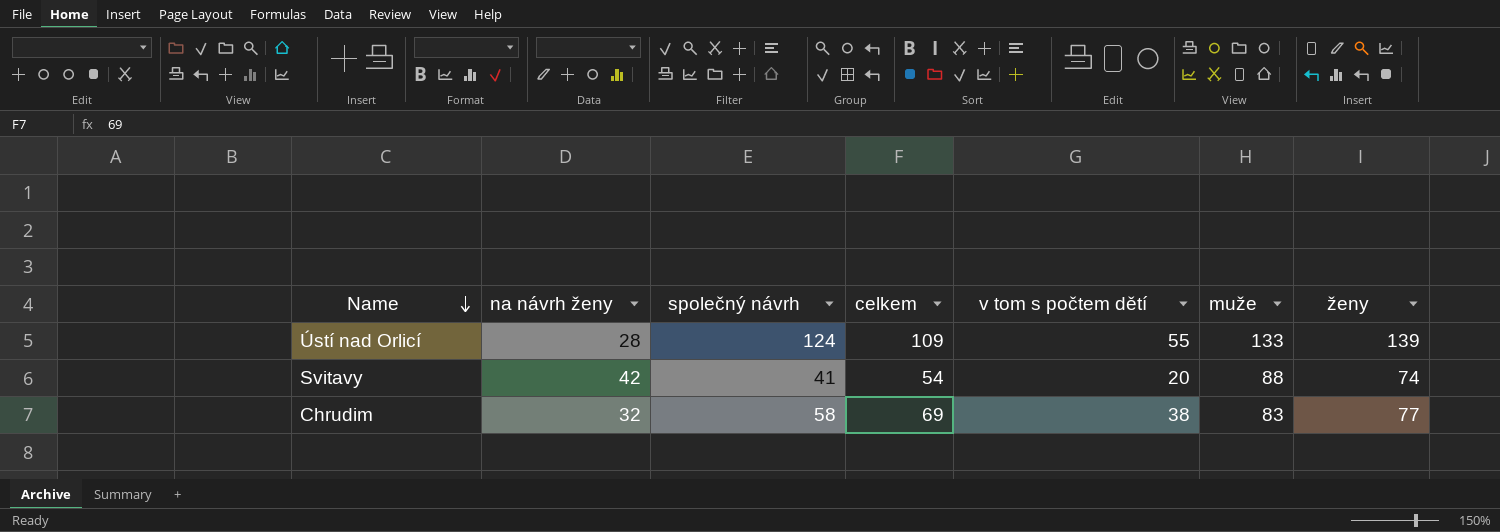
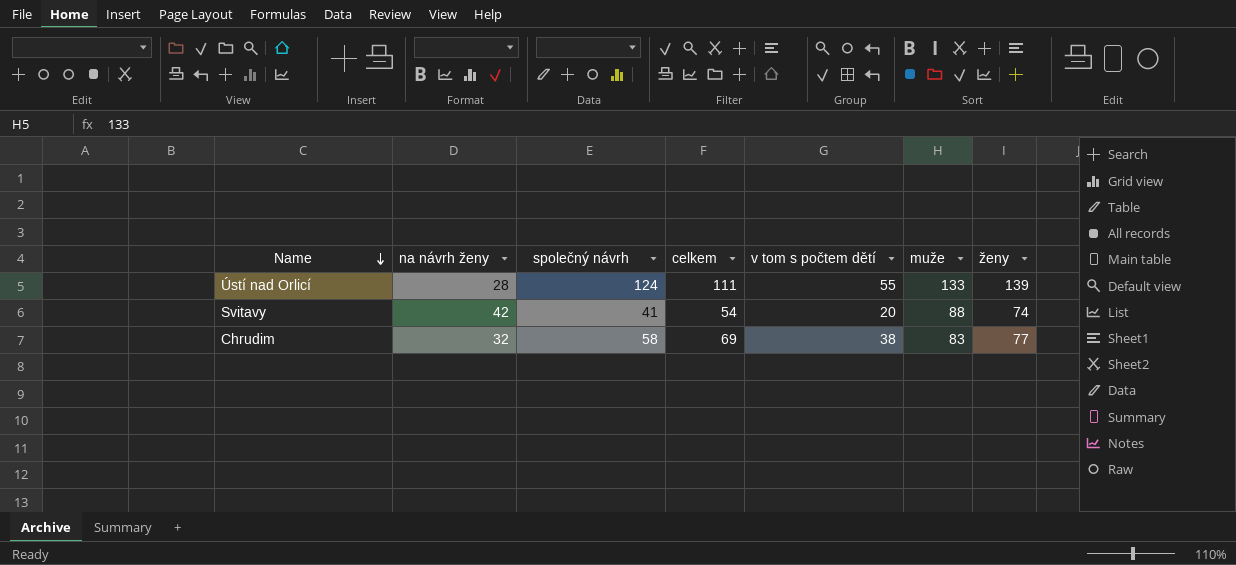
Ústí nad Orlicí | celkem: 109 -> 111

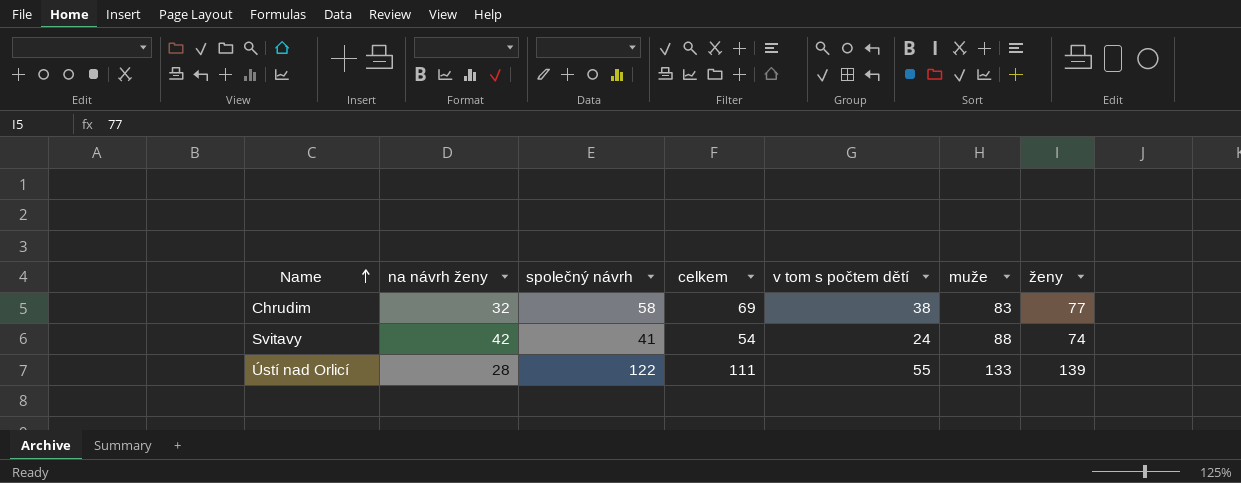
row order: Name descending -> Name ascending
Svitavy | v tom s počtem dětí: 20 -> 24
Ústí nad Orlicí | společný návrh: 124 -> 122

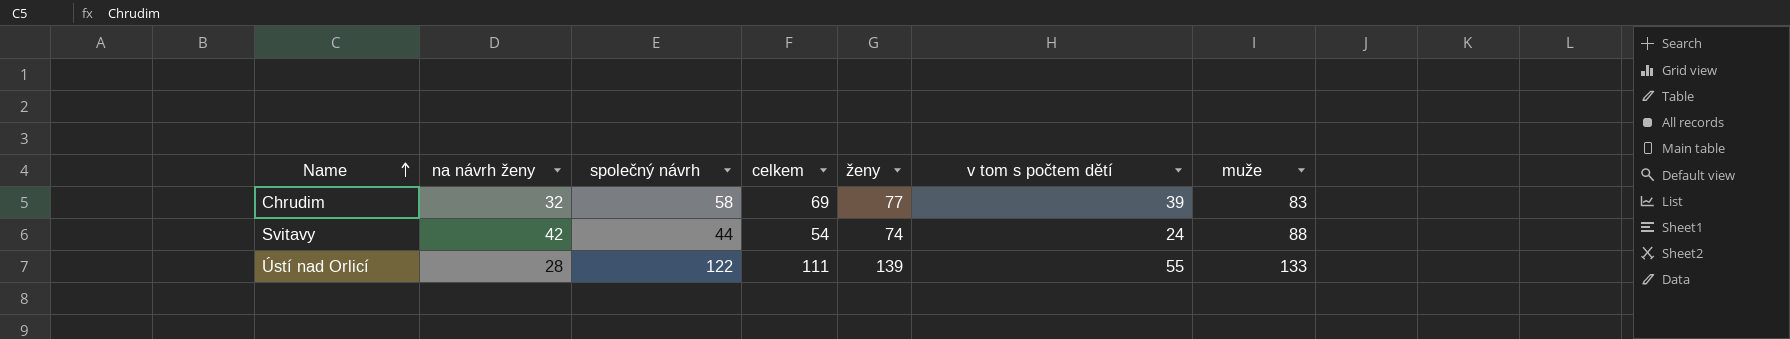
column ženy | position: 7 -> 5
Chrudim | v tom s počtem dětí: 38 -> 39
Svitavy | společný návrh: 41 -> 44

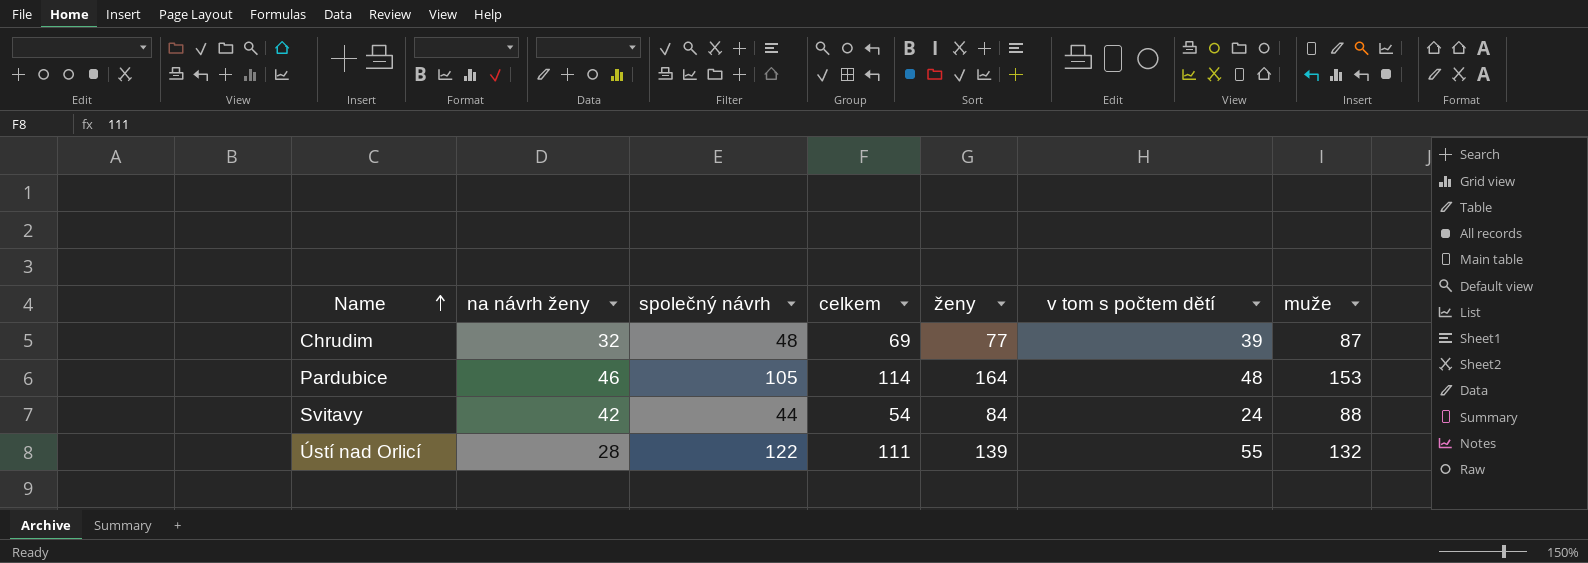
Chrudim | společný návrh: 58 -> 48
Chrudim | muže: 83 -> 87
row Pardubice: none -> 46 | 105 | 114 | 164 | 48 | 153
Svitavy | ženy: 74 -> 84
Ústí nad Orlicí | muže: 133 -> 132

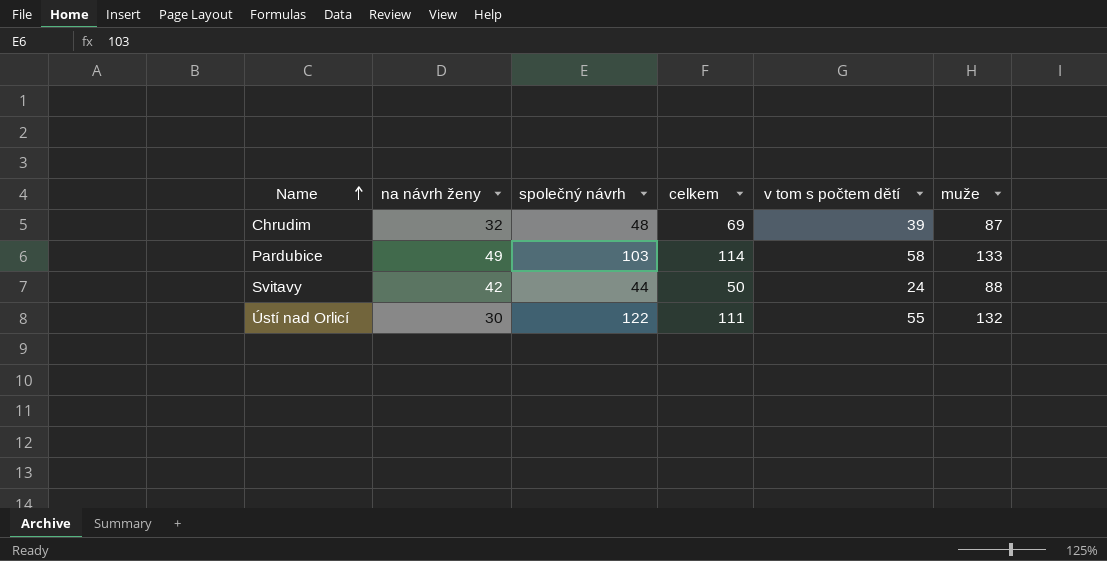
column ženy | position: 5 -> none
Pardubice | na návrh ženy: 46 -> 49
Pardubice | společný návrh: 105 -> 103
Pardubice | v tom s počtem dětí: 48 -> 58
Pardubice | muže: 153 -> 133
Svitavy | celkem: 54 -> 50
Ústí nad Orlicí | na návrh ženy: 28 -> 30

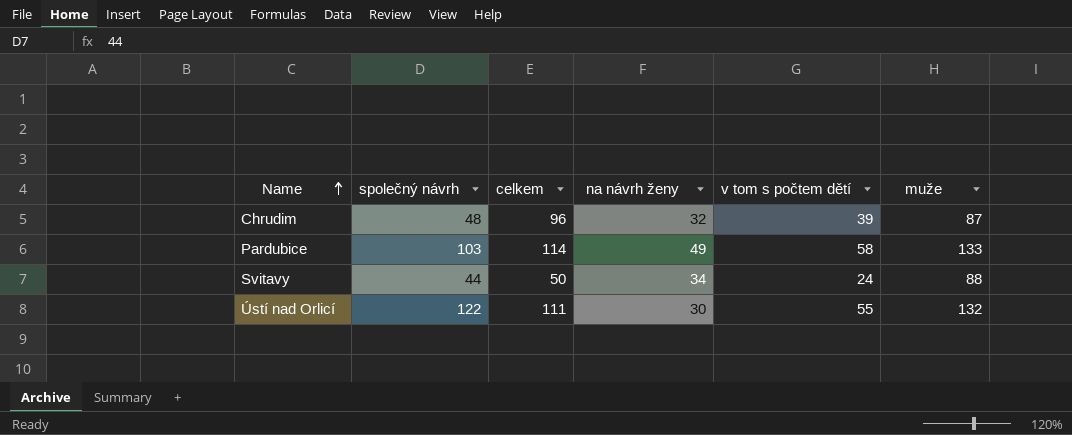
column na návrh ženy | position: 2 -> 4
Chrudim | celkem: 69 -> 96
Svitavy | na návrh ženy: 42 -> 34

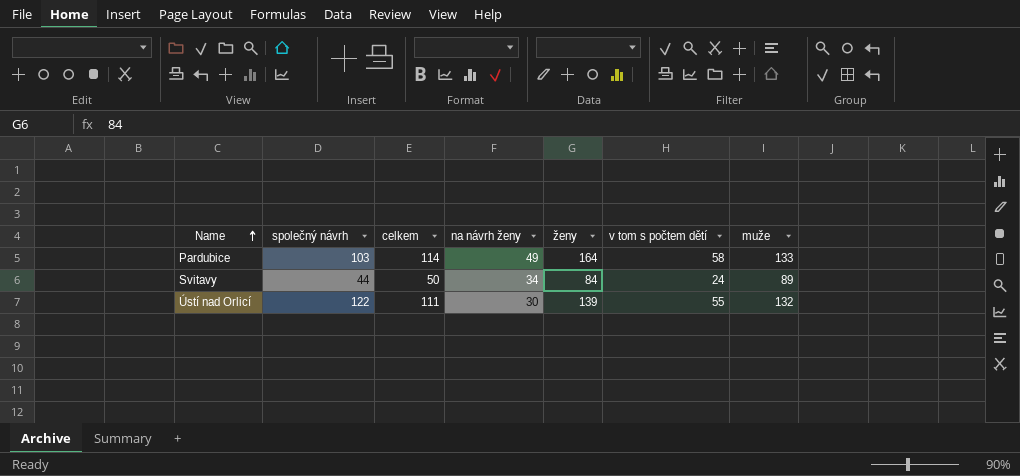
column ženy | position: none -> 5
row Chrudim: 48 | 96 | 32 | 39 | 87 -> none
Svitavy | muže: 88 -> 89

